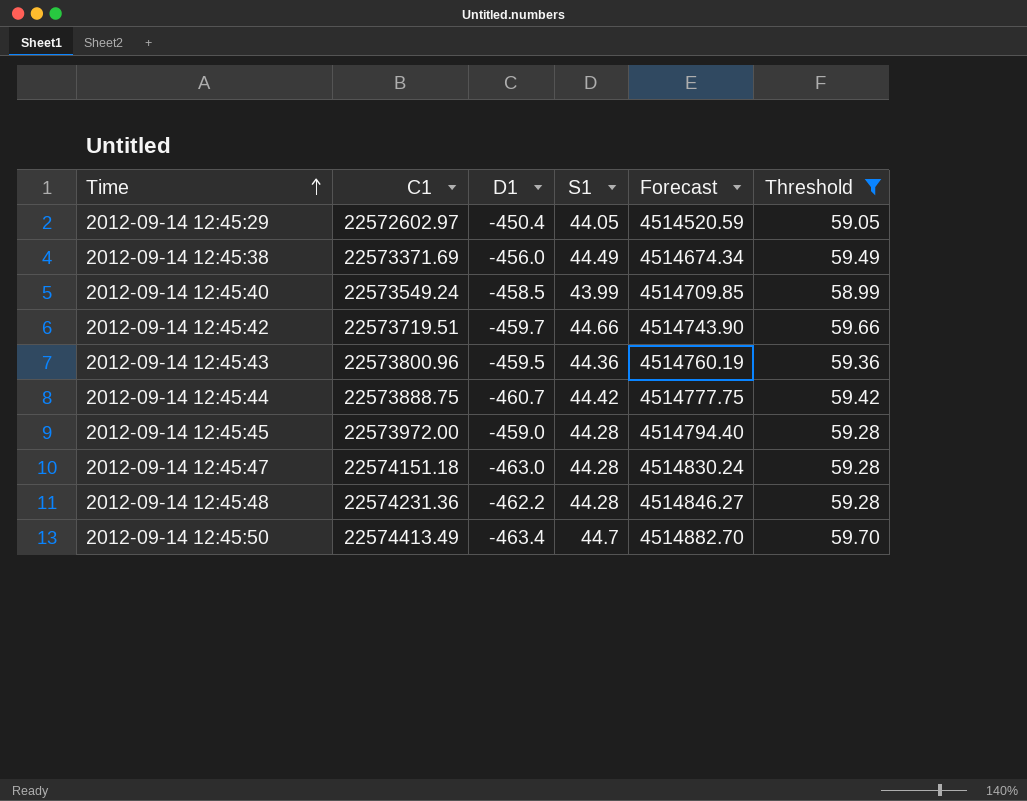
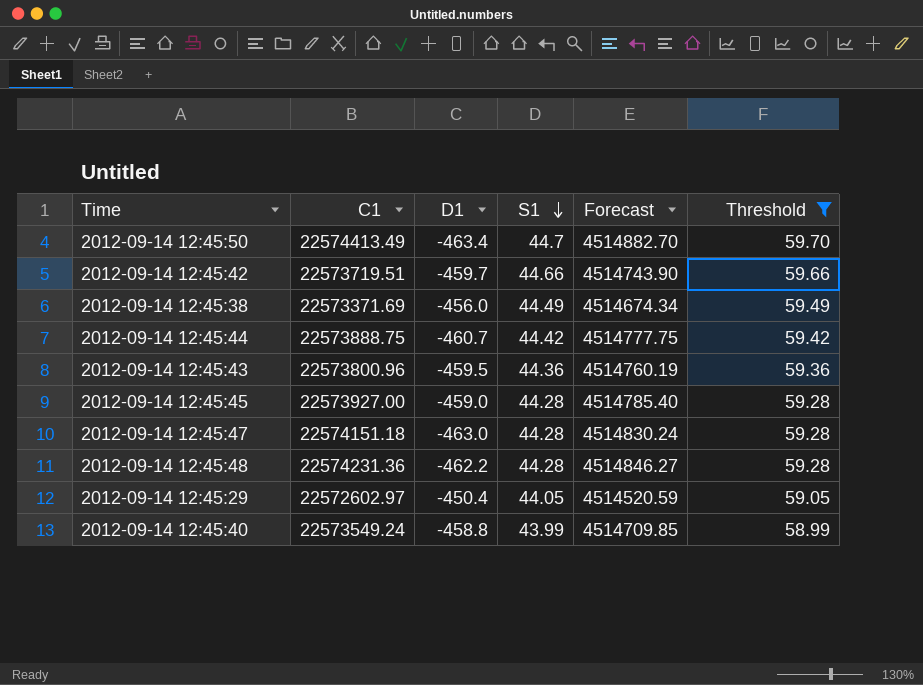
row order: Time ascending -> S1 descending
2012-09-14 12:45:45 | C1: 22573972.00 -> 22573927.00
2012-09-14 12:45:45 | Forecast: 4514794.40 -> 4514785.40
2012-09-14 12:45:40 | D1: -458.5 -> -458.8

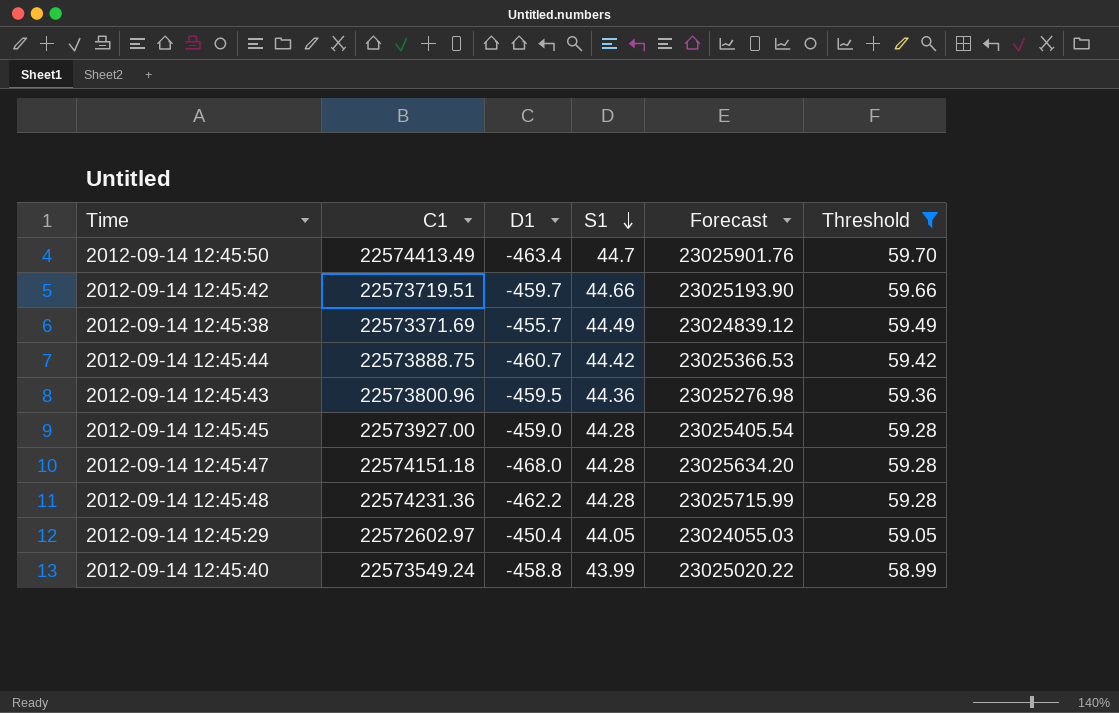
column Forecast | formula: [C1] * 0.2 -> [C1] * 1.02
2012-09-14 12:45:38 | D1: -456.0 -> -455.7
2012-09-14 12:45:47 | D1: -463.0 -> -468.0

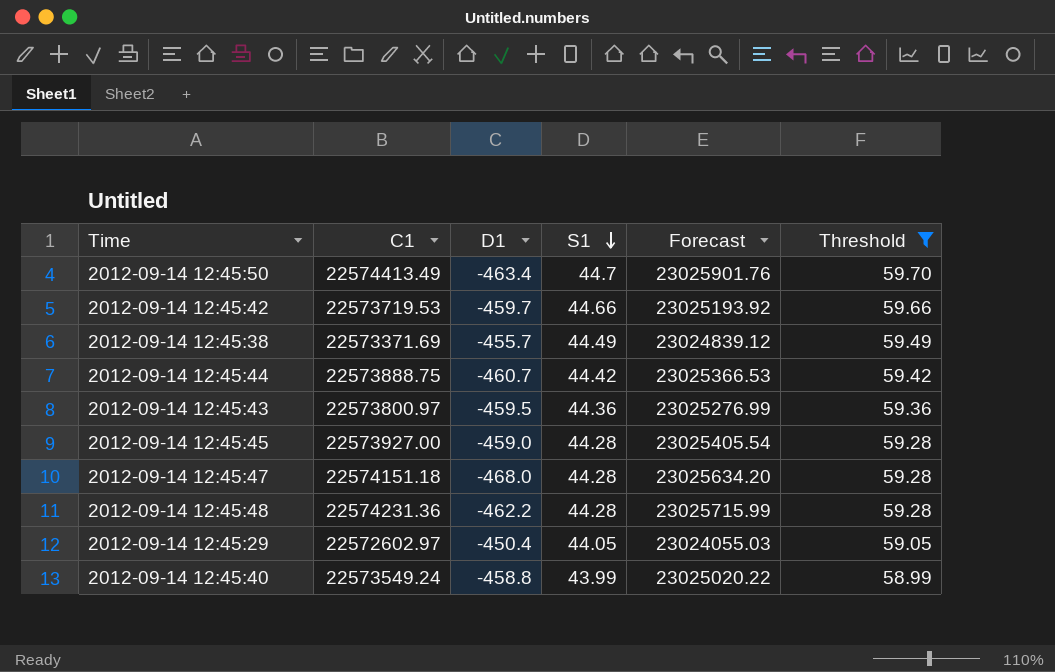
2012-09-14 12:45:42 | C1: 22573719.51 -> 22573719.53
2012-09-14 12:45:42 | Forecast: 23025193.90 -> 23025193.92
2012-09-14 12:45:43 | C1: 22573800.96 -> 22573800.97
2012-09-14 12:45:43 | Forecast: 23025276.98 -> 23025276.99

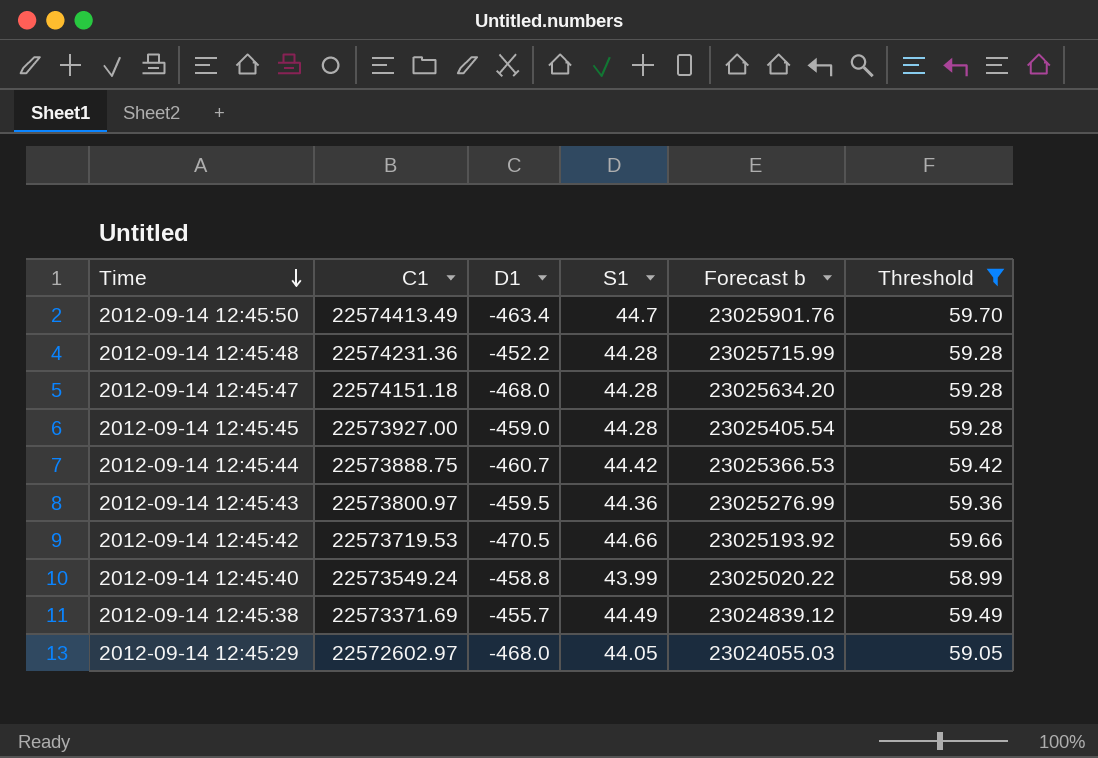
row order: S1 descending -> Time descending
column name: Forecast -> Forecast b
2012-09-14 12:45:48 | D1: -462.2 -> -452.2
2012-09-14 12:45:42 | D1: -459.7 -> -470.5
2012-09-14 12:45:29 | D1: -450.4 -> -468.0

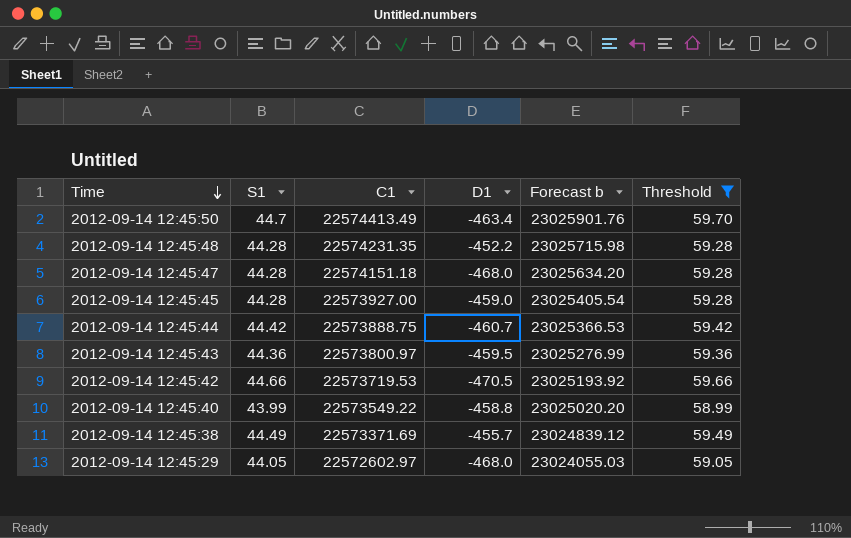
column S1 | position: 4 -> 2
2012-09-14 12:45:48 | C1: 22574231.36 -> 22574231.35
2012-09-14 12:45:48 | Forecast b: 23025715.99 -> 23025715.98
2012-09-14 12:45:40 | C1: 22573549.24 -> 22573549.22
2012-09-14 12:45:40 | Forecast b: 23025020.22 -> 23025020.20

